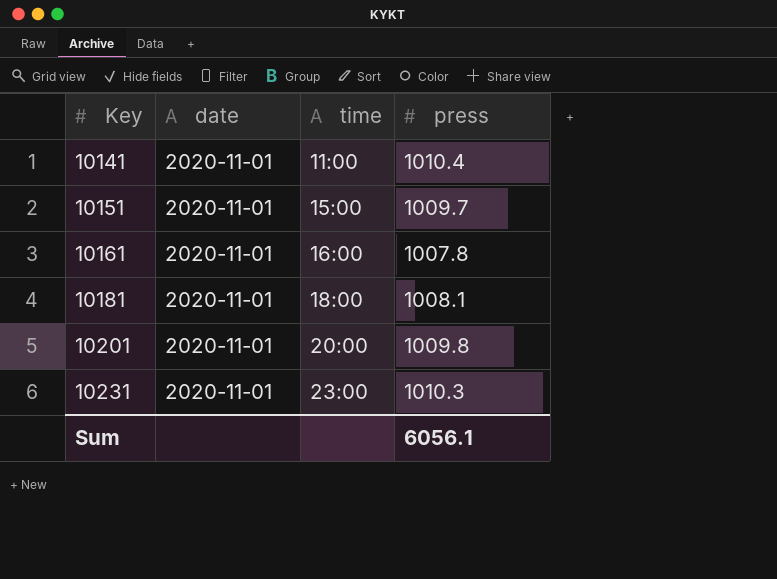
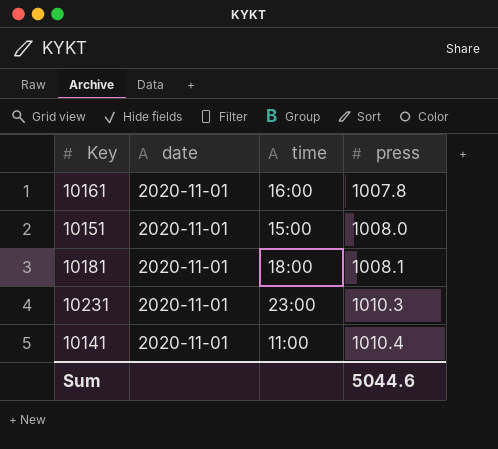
row order: Key ascending -> press ascending
row 10201: 2020-11-01 | 20:00 | 1009.8 -> none
10151 | press: 1009.7 -> 1008.0
Sum | press: 6056.1 -> 5044.6

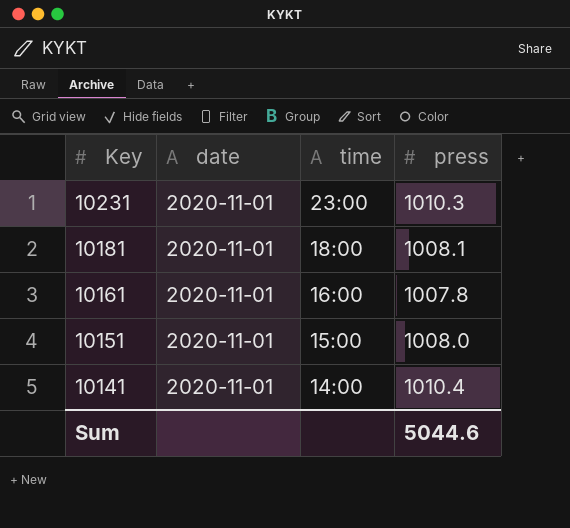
row order: press ascending -> Key descending
10141 | time: 11:00 -> 14:00

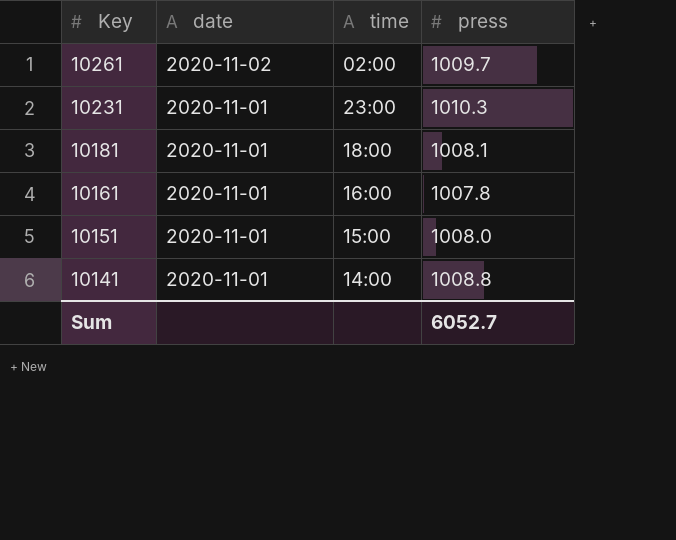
row 10261: none -> 2020-11-02 | 02:00 | 1009.7
10141 | press: 1010.4 -> 1008.8
Sum | press: 5044.6 -> 6052.7

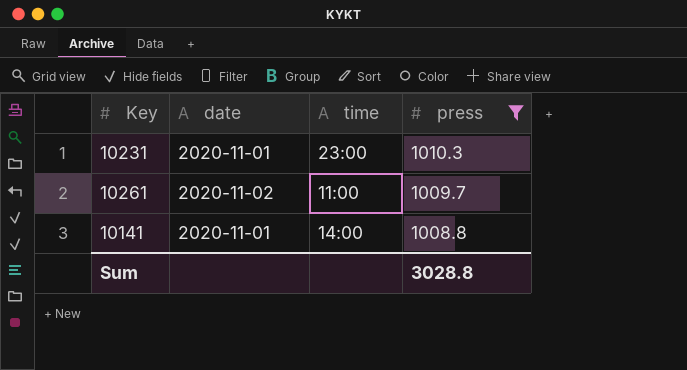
filter: none -> press >= 1008.8
row order: Key descending -> press descending
10261 | time: 02:00 -> 11:00
Sum | press: 6052.7 -> 3028.8

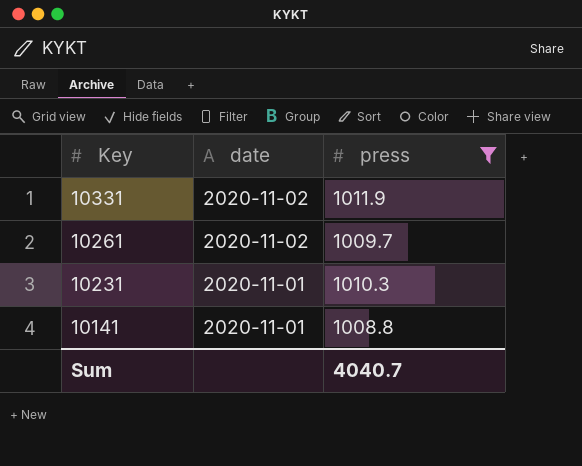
row order: press descending -> Key descending
column time | position: 3 -> none
row 10331: none -> 2020-11-02 | 1011.9
Sum | press: 3028.8 -> 4040.7

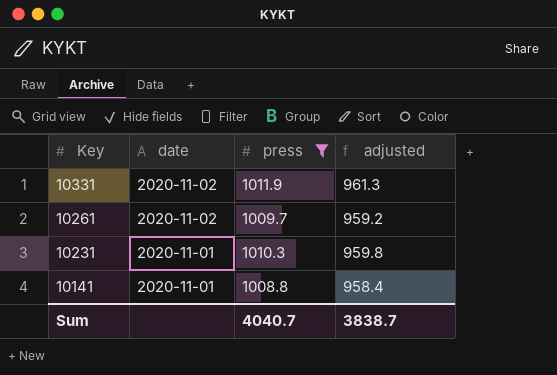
column adjusted | formula: none -> [press] * 0.95

